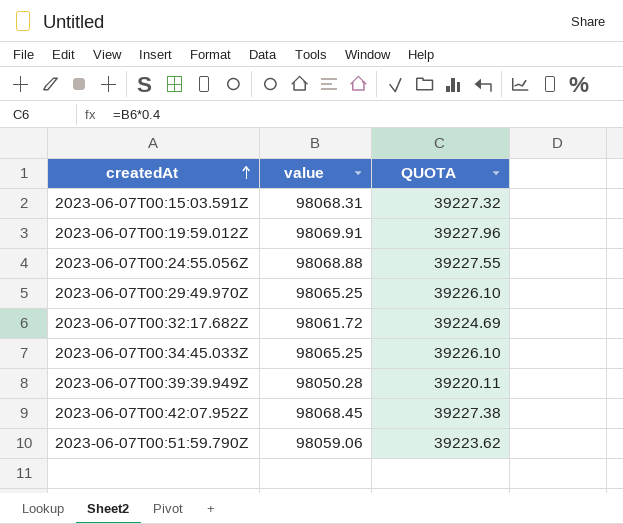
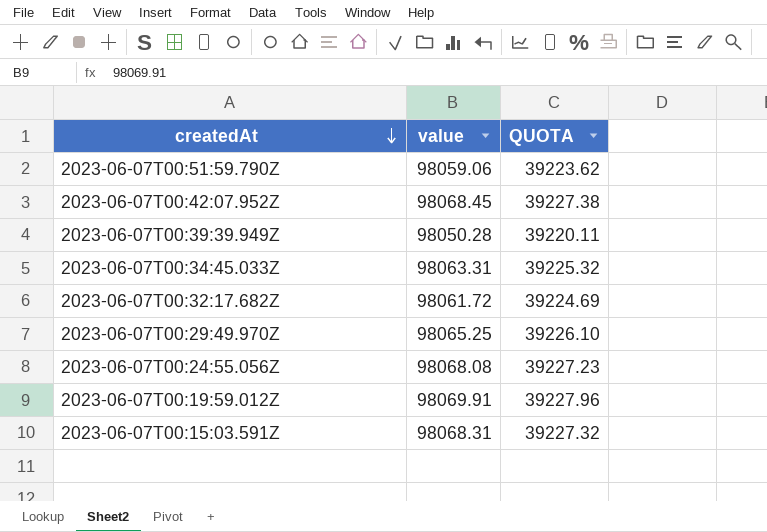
row order: createdAt ascending -> createdAt descending
2023-06-07T00:34:45.033Z | value: 98065.25 -> 98063.31
2023-06-07T00:34:45.033Z | QUOTA: 39226.10 -> 39225.32
2023-06-07T00:24:55.056Z | value: 98068.88 -> 98068.08
2023-06-07T00:24:55.056Z | QUOTA: 39227.55 -> 39227.23

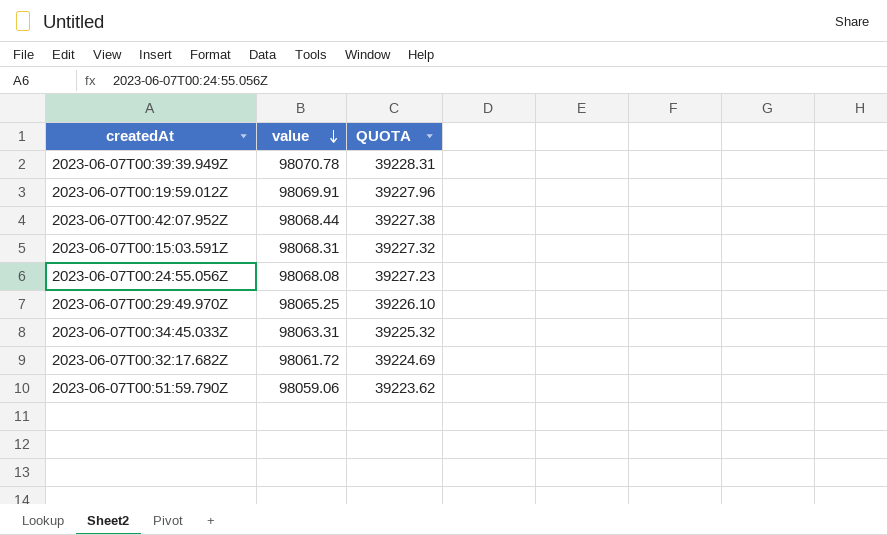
row order: createdAt descending -> value descending
2023-06-07T00:39:39.949Z | value: 98050.28 -> 98070.78
2023-06-07T00:39:39.949Z | QUOTA: 39220.11 -> 39228.31
2023-06-07T00:42:07.952Z | value: 98068.45 -> 98068.44

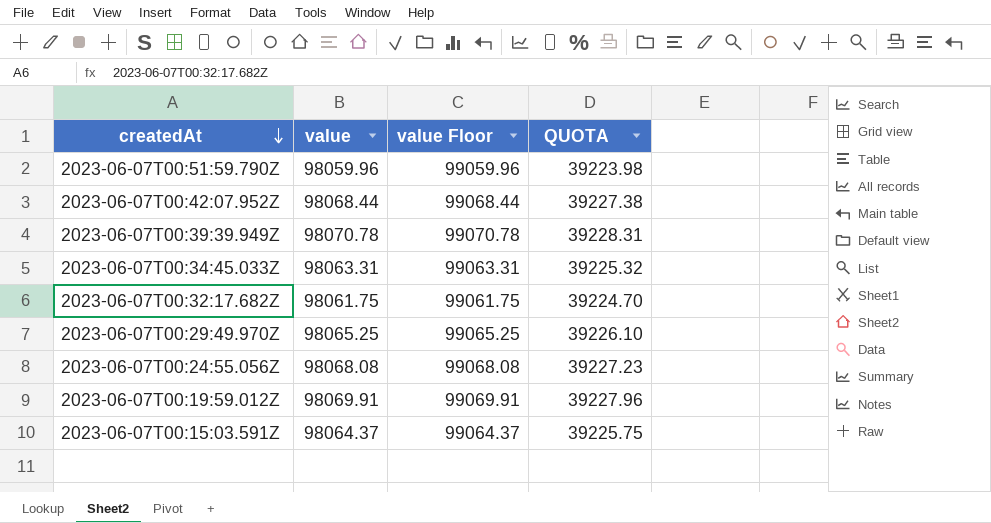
row order: value descending -> createdAt descending
column value Floor | formula: none -> [value] + 1000
2023-06-07T00:51:59.790Z | value: 98059.06 -> 98059.96
2023-06-07T00:51:59.790Z | QUOTA: 39223.62 -> 39223.98
2023-06-07T00:32:17.682Z | value: 98061.72 -> 98061.75
2023-06-07T00:32:17.682Z | QUOTA: 39224.69 -> 39224.70
2023-06-07T00:15:03.591Z | value: 98068.31 -> 98064.37
2023-06-07T00:15:03.591Z | QUOTA: 39227.32 -> 39225.75

